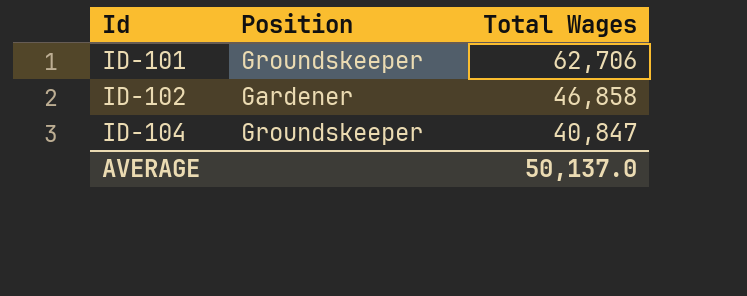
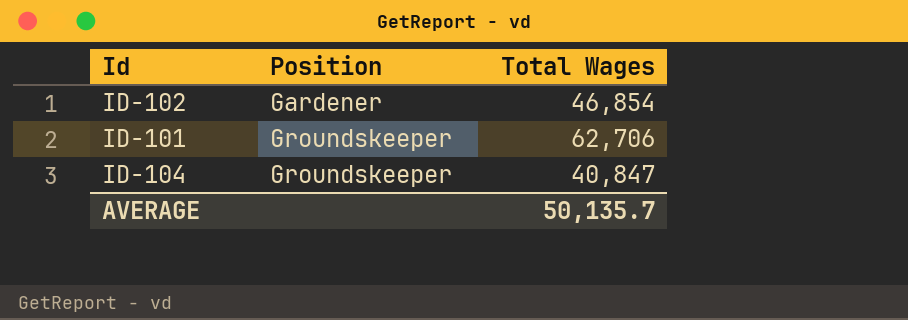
row order: Id ascending -> Position ascending
ID-102 | Total Wages: 46,858 -> 46,854
AVERAGE | Total Wages: 50,137.0 -> 50,135.7

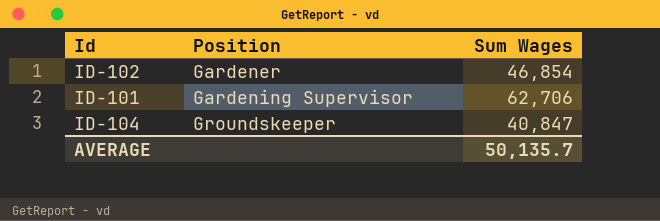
column name: Total Wages -> Sum Wages
ID-101 | Position: Groundskeeper -> Gardening Supervisor

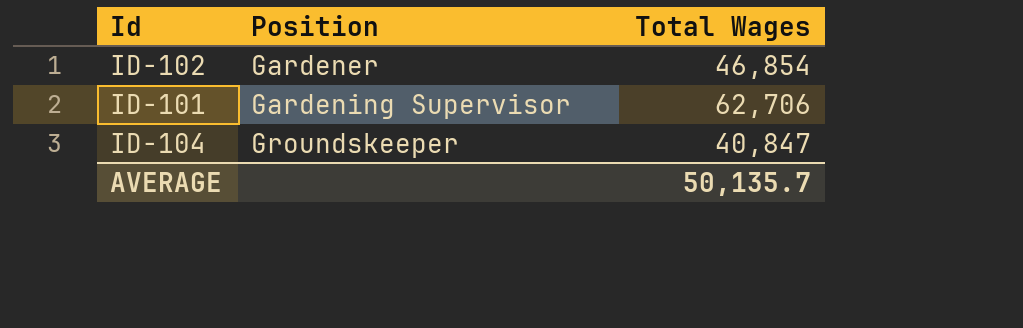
column name: Sum Wages -> Total Wages

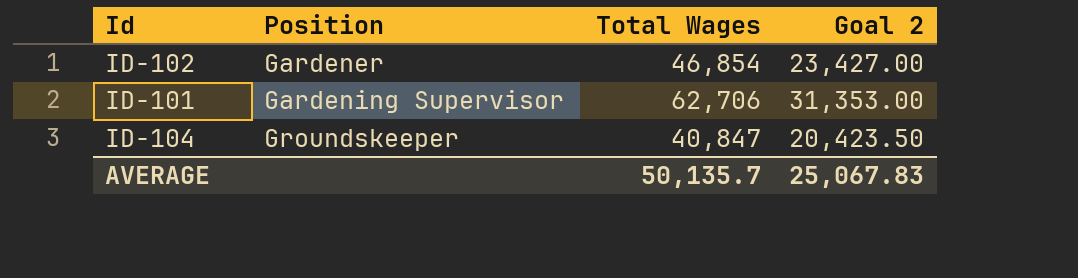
column Goal 2 | formula: none -> [Total Wages] * 0.5

